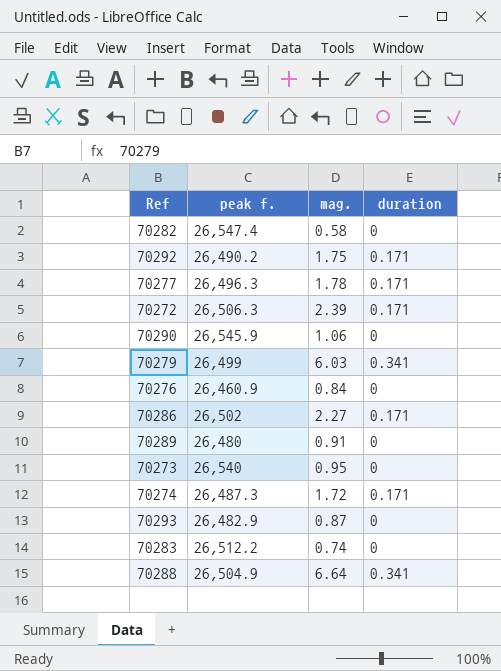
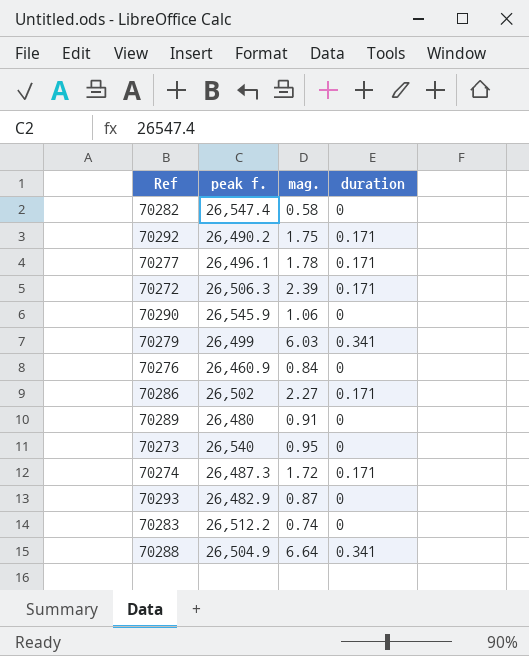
70277 | peak f.: 26,496.3 -> 26,496.1

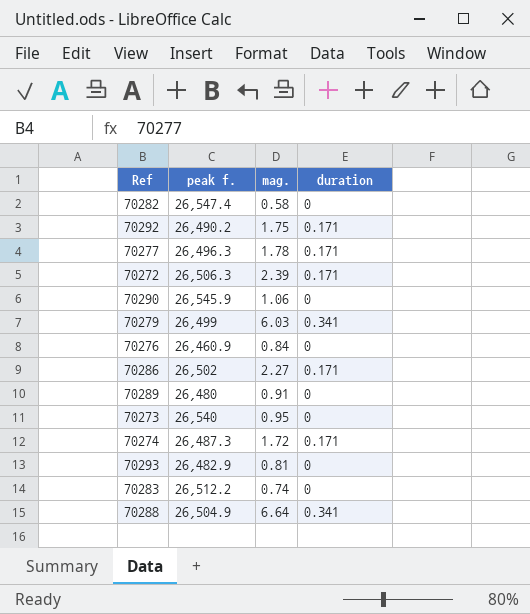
70277 | peak f.: 26,496.1 -> 26,496.3
70293 | mag.: 0.87 -> 0.81

